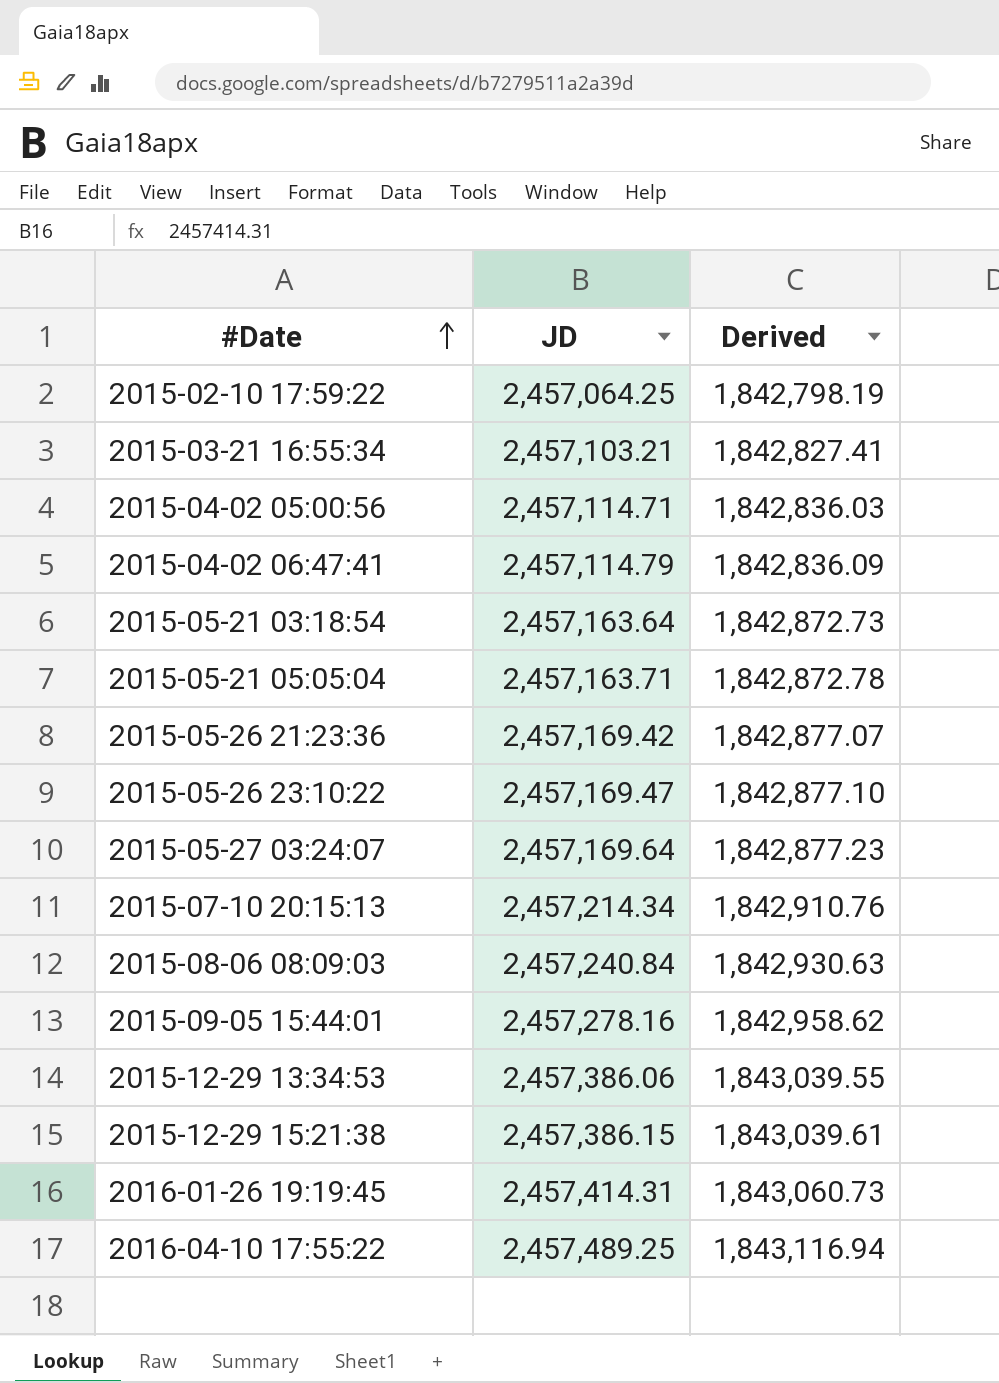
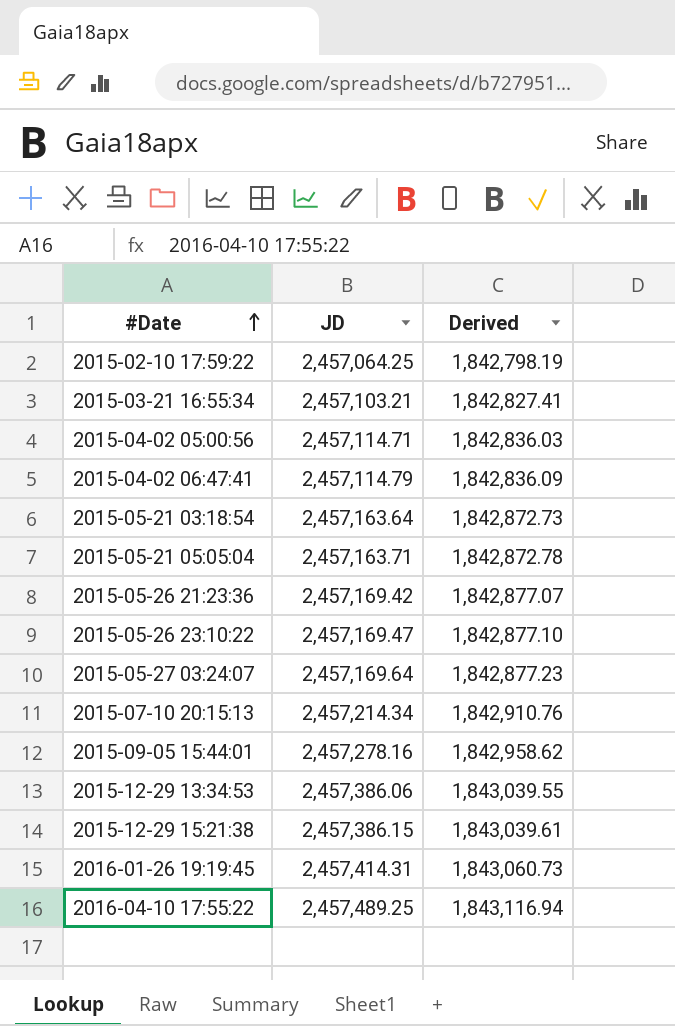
row 2015-08-06 08:09:03: 2,457,240.84 | 1,842,930.63 -> none

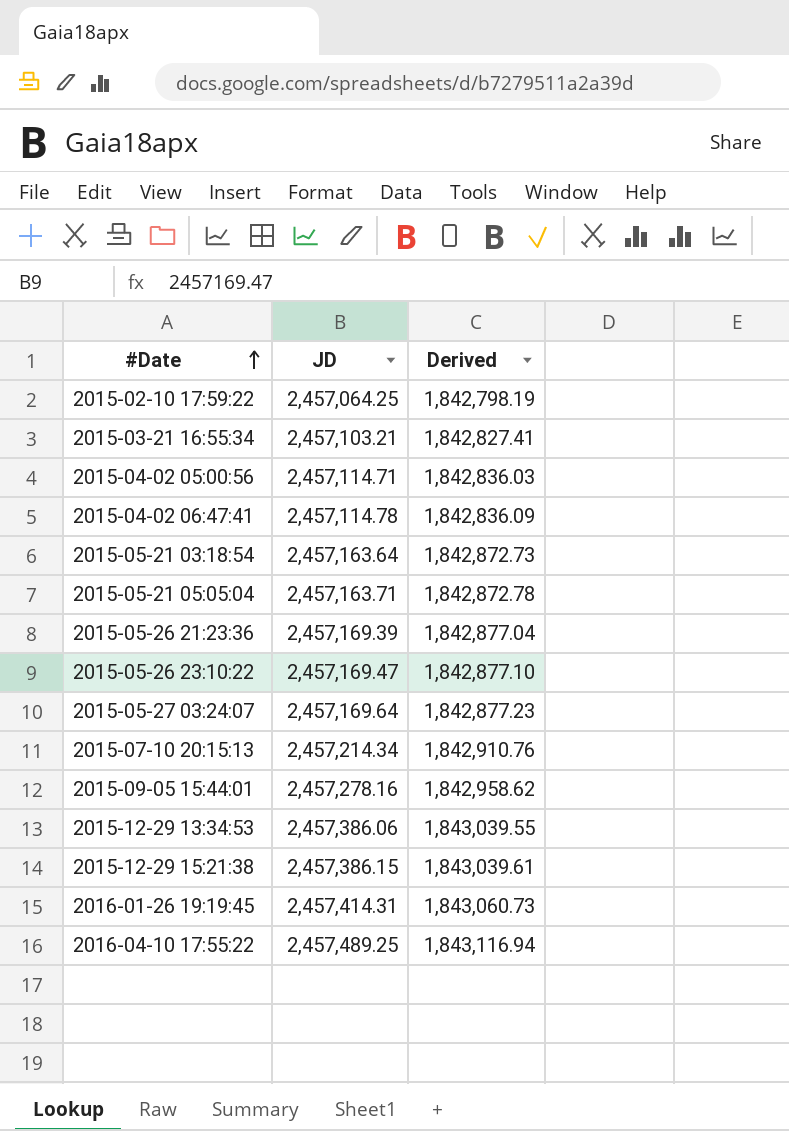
2015-04-02 06:47:41 | JD: 2,457,114.79 -> 2,457,114.78
2015-05-26 21:23:36 | JD: 2,457,169.42 -> 2,457,169.39
2015-05-26 21:23:36 | Derived: 1,842,877.07 -> 1,842,877.04

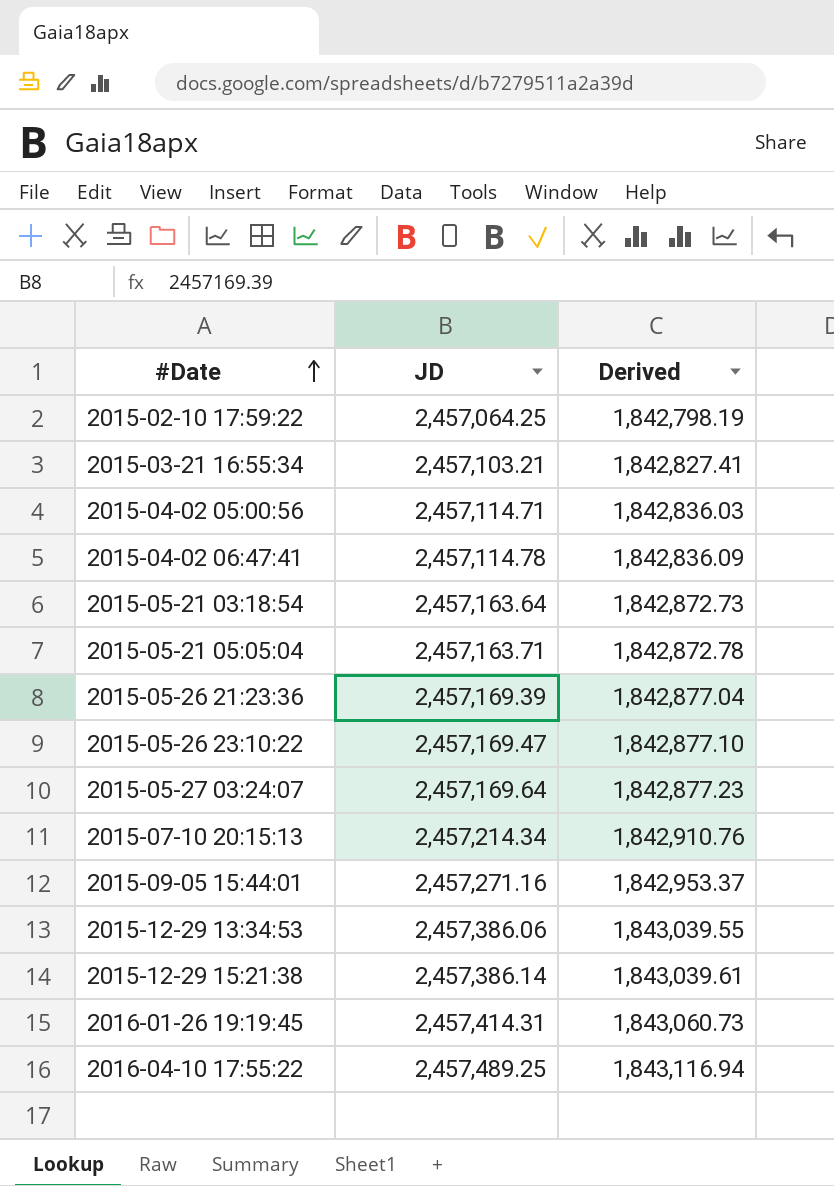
2015-09-05 15:44:01 | JD: 2,457,278.16 -> 2,457,271.16
2015-09-05 15:44:01 | Derived: 1,842,958.62 -> 1,842,953.37
2015-12-29 15:21:38 | JD: 2,457,386.15 -> 2,457,386.14

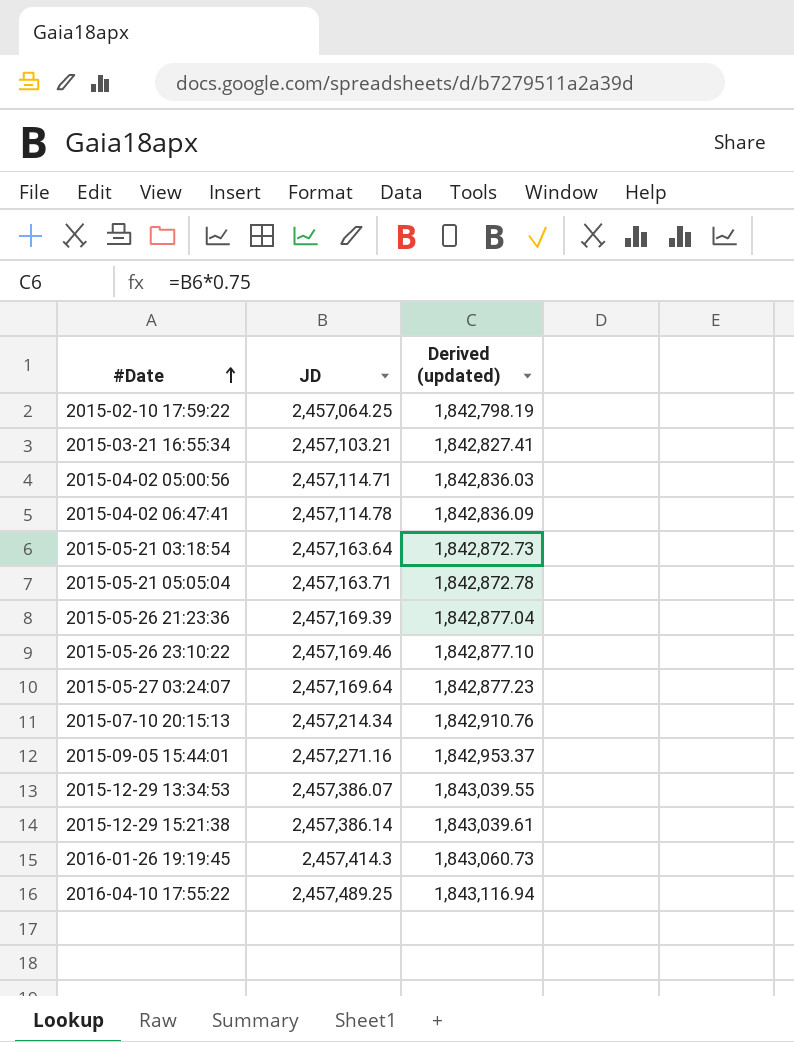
column name: Derived -> Derived (updated)
2015-05-26 23:10:22 | JD: 2,457,169.47 -> 2,457,169.46
2015-12-29 13:34:53 | JD: 2,457,386.06 -> 2,457,386.07
2016-01-26 19:19:45 | JD: 2,457,414.31 -> 2,457,414.3

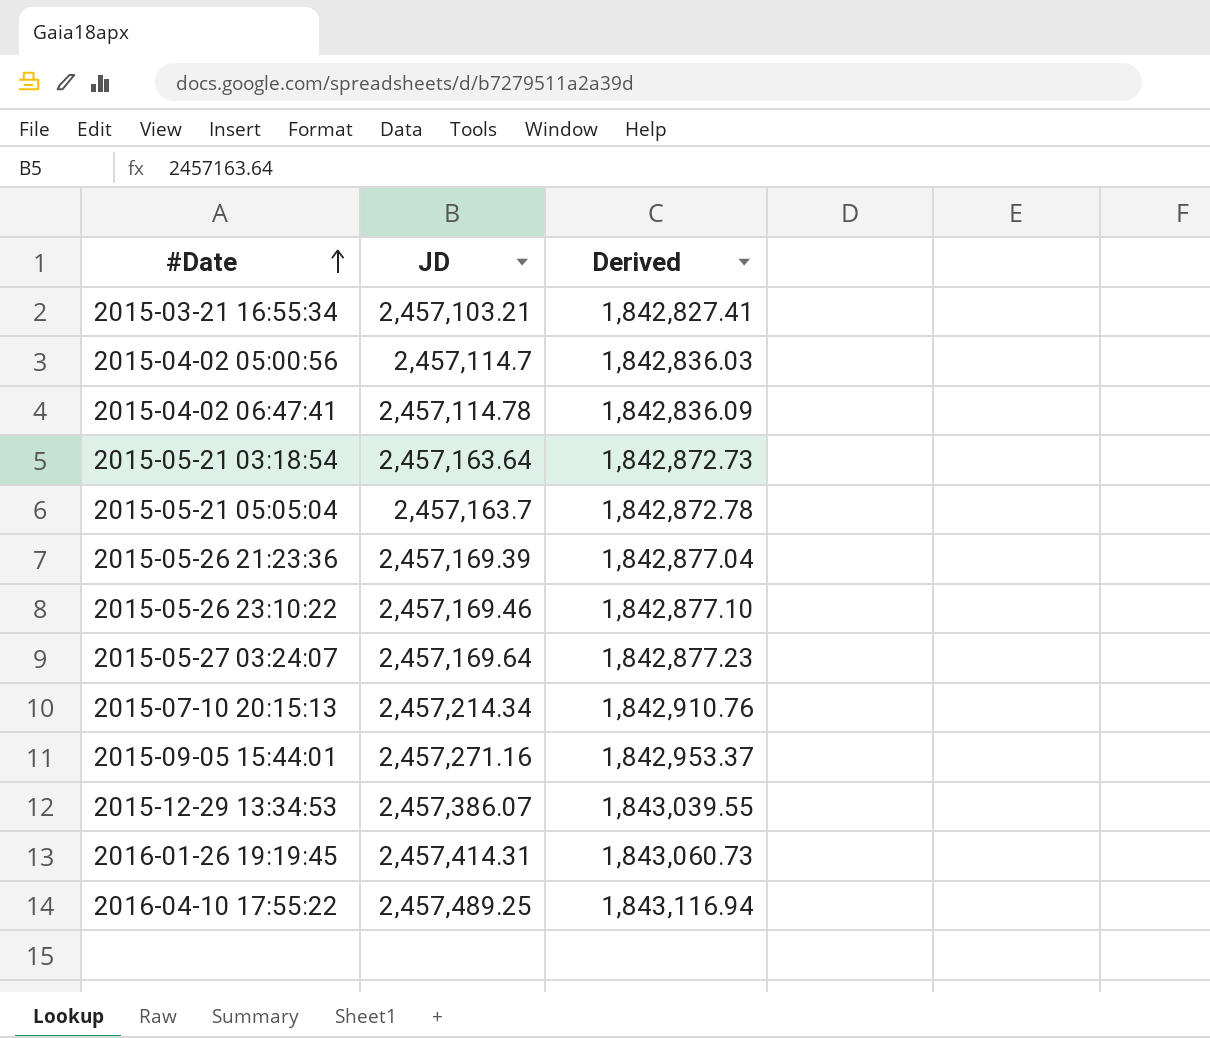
column name: Derived (updated) -> Derived
row 2015-02-10 17:59:22: 2,457,064.25 | 1,842,798.19 -> none
row 2015-12-29 15:21:38: 2,457,386.14 | 1,843,039.61 -> none
2015-04-02 05:00:56 | JD: 2,457,114.71 -> 2,457,114.7
2015-05-21 05:05:04 | JD: 2,457,163.71 -> 2,457,163.7
2016-01-26 19:19:45 | JD: 2,457,414.3 -> 2,457,414.31

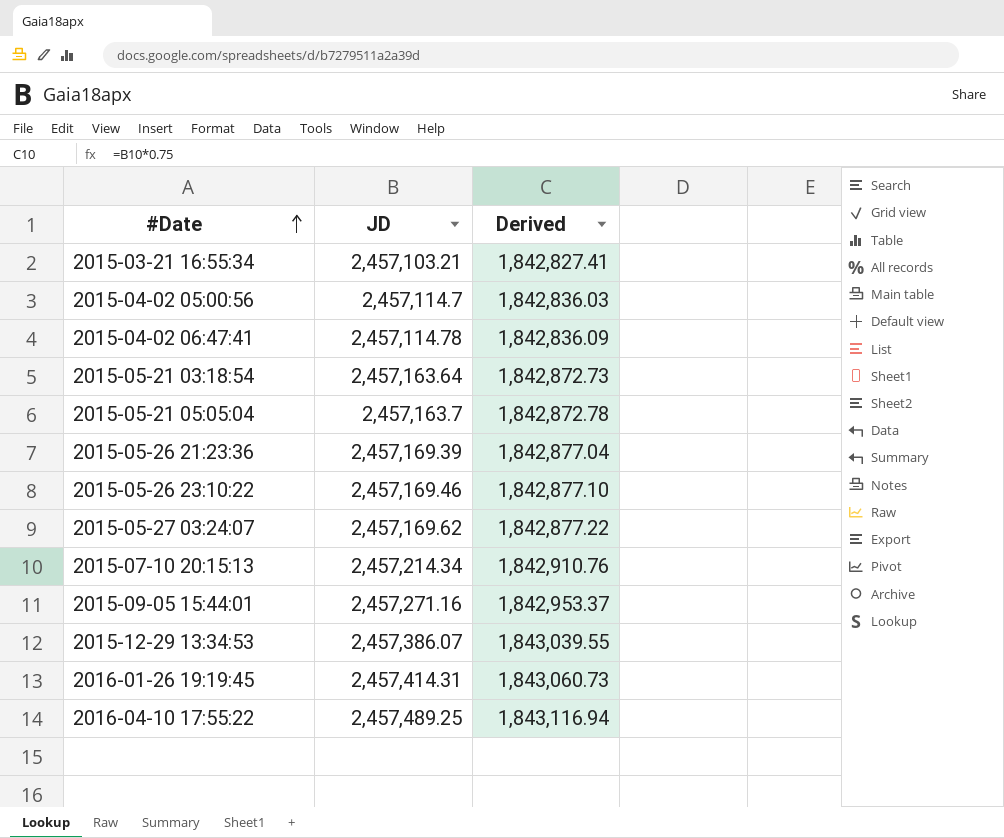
2015-05-27 03:24:07 | JD: 2,457,169.64 -> 2,457,169.62
2015-05-27 03:24:07 | Derived: 1,842,877.23 -> 1,842,877.22

